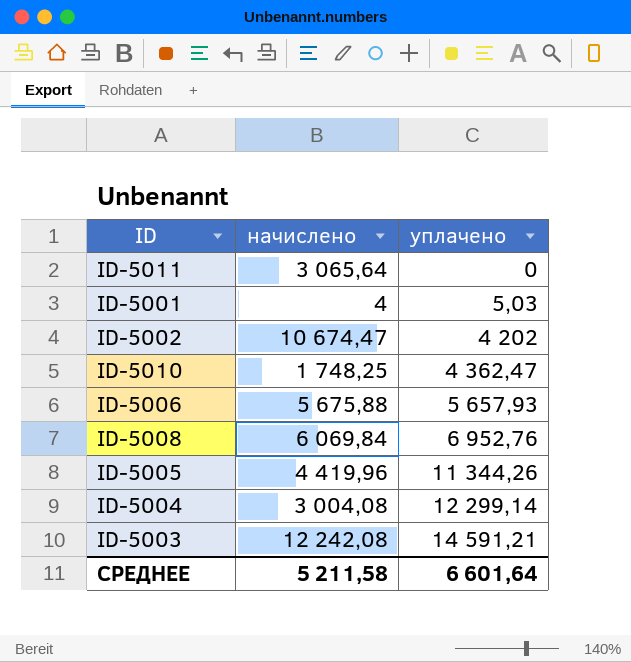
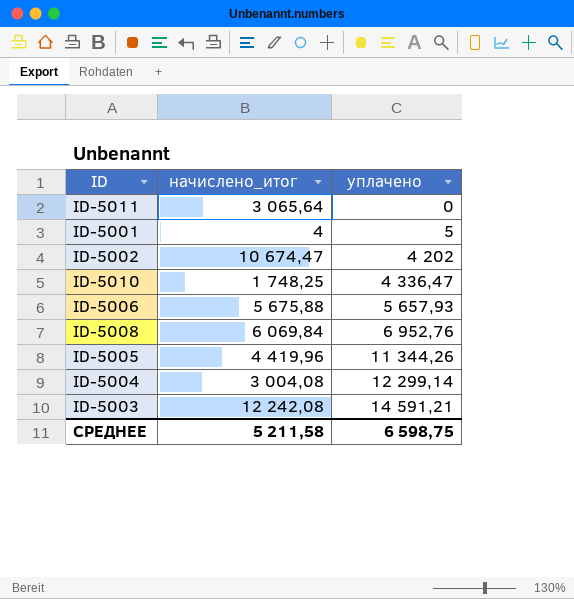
column name: начислено -> начислено_итог
ID-5001 | уплачено: 5,03 -> 5
ID-5010 | уплачено: 4 362,47 -> 4 336,47
СРЕДНЕЕ | уплачено: 6 601,64 -> 6 598,75

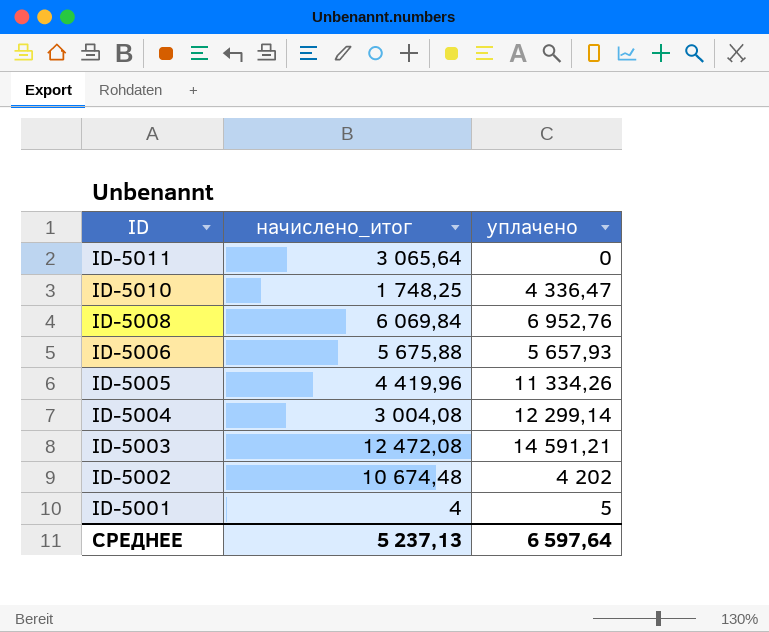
row order: уплачено ascending -> ID descending
ID-5005 | уплачено: 11 344,26 -> 11 334,26
ID-5003 | начислено_итог: 12 242,08 -> 12 472,08
ID-5002 | начислено_итог: 10 674,47 -> 10 674,48
СРЕДНЕЕ | начислено_итог: 5 211,58 -> 5 237,13
СРЕДНЕЕ | уплачено: 6 598,75 -> 6 597,64

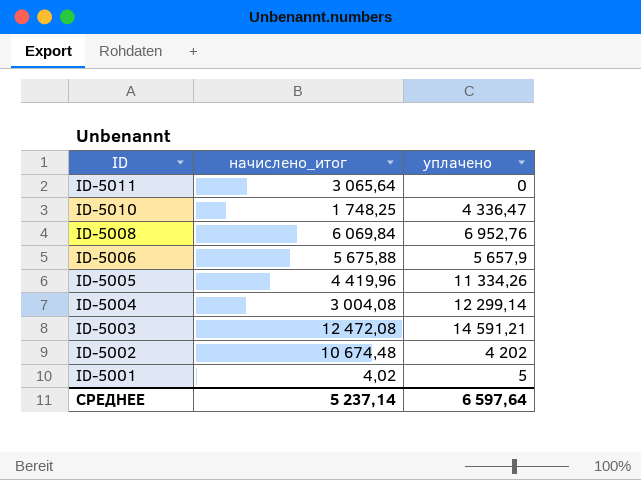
ID-5006 | уплачено: 5 657,93 -> 5 657,9
ID-5001 | начислено_итог: 4 -> 4,02
СРЕДНЕЕ | начислено_итог: 5 237,13 -> 5 237,14

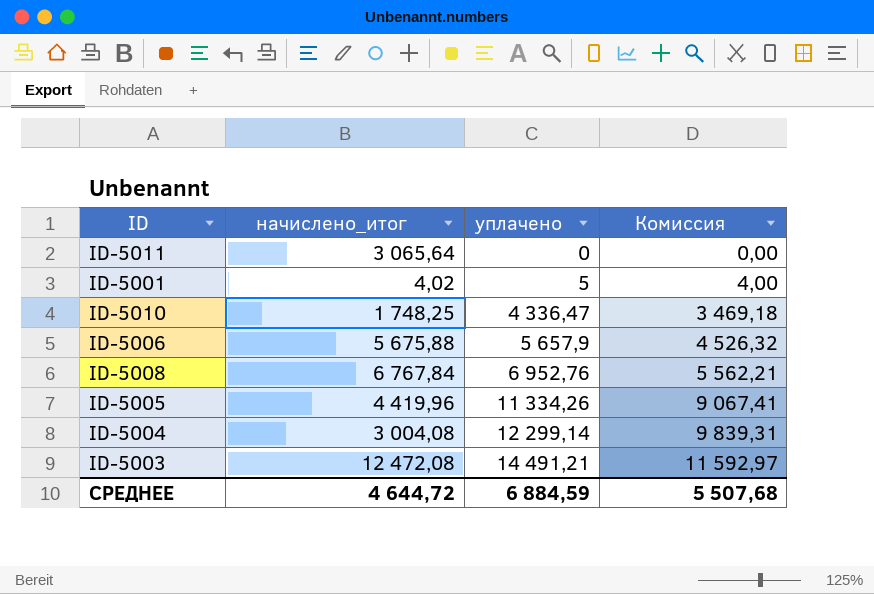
row order: ID descending -> уплачено ascending
column Комиссия | formula: none -> [уплачено] * 0,8
row ID-5002: 10 674,48 | 4 202 -> none
ID-5008 | начислено_итог: 6 069,84 -> 6 767,84
ID-5003 | уплачено: 14 591,21 -> 14 491,21
СРЕДНЕЕ | начислено_итог: 5 237,14 -> 4 644,72
СРЕДНЕЕ | уплачено: 6 597,64 -> 6 884,59

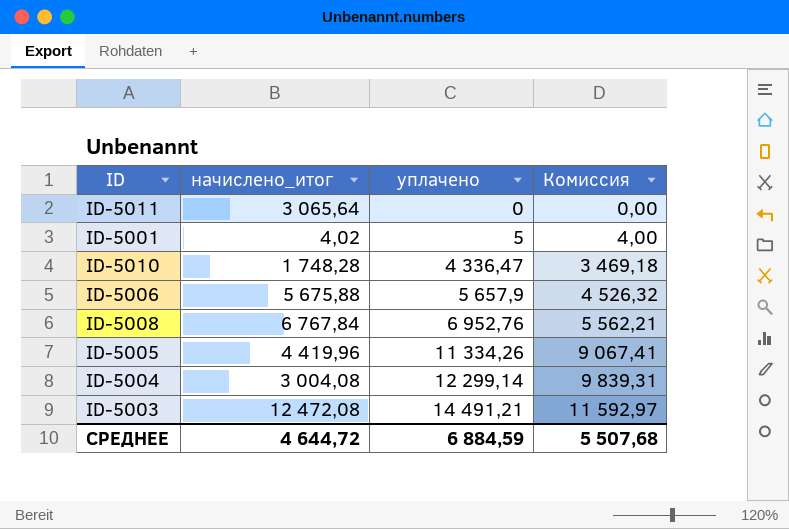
ID-5010 | начислено_итог: 1 748,25 -> 1 748,28

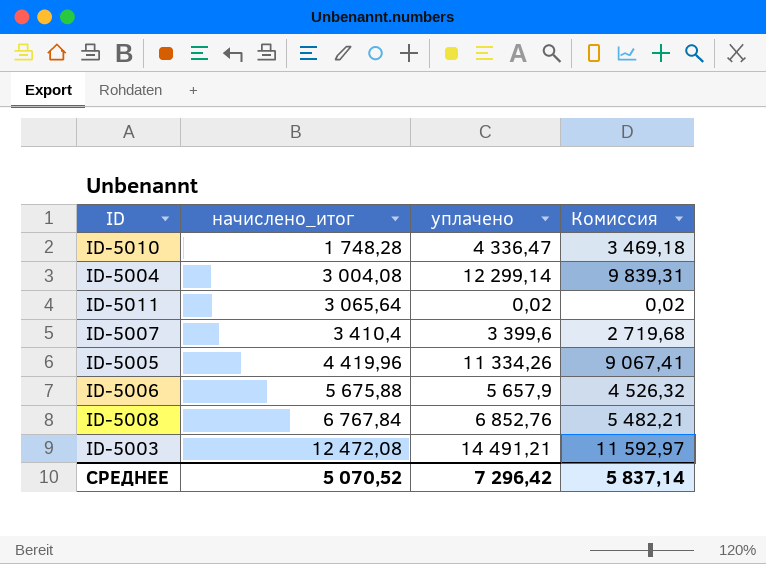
row order: уплачено ascending -> начислено_итог ascending
row ID-5001: 4,02 | 5 | 4,00 -> none
ID-5011 | уплачено: 0 -> 0,02
ID-5011 | Комиссия: 0,00 -> 0,02
row ID-5007: none -> 3 410,4 | 3 399,6 | 2 719,68
ID-5008 | уплачено: 6 952,76 -> 6 852,76
ID-5008 | Комиссия: 5 562,21 -> 5 482,21
СРЕДНЕЕ | начислено_итог: 4 644,72 -> 5 070,52
СРЕДНЕЕ | уплачено: 6 884,59 -> 7 296,42
СРЕДНЕЕ | Комиссия: 5 507,68 -> 5 837,14

